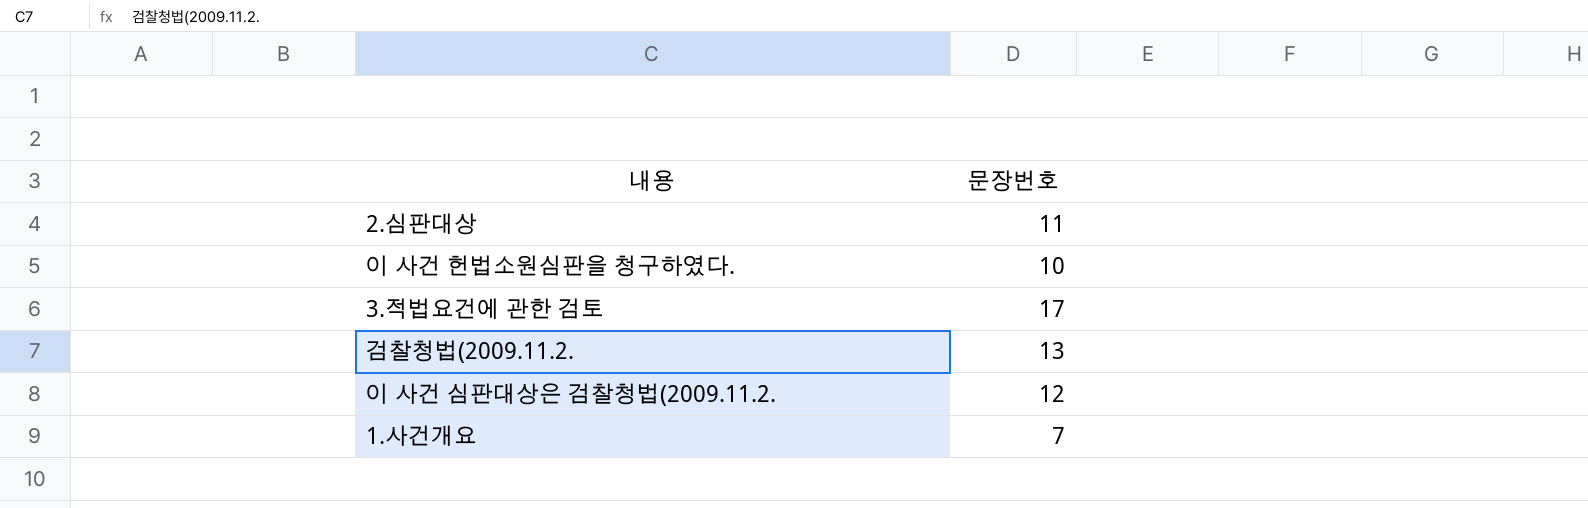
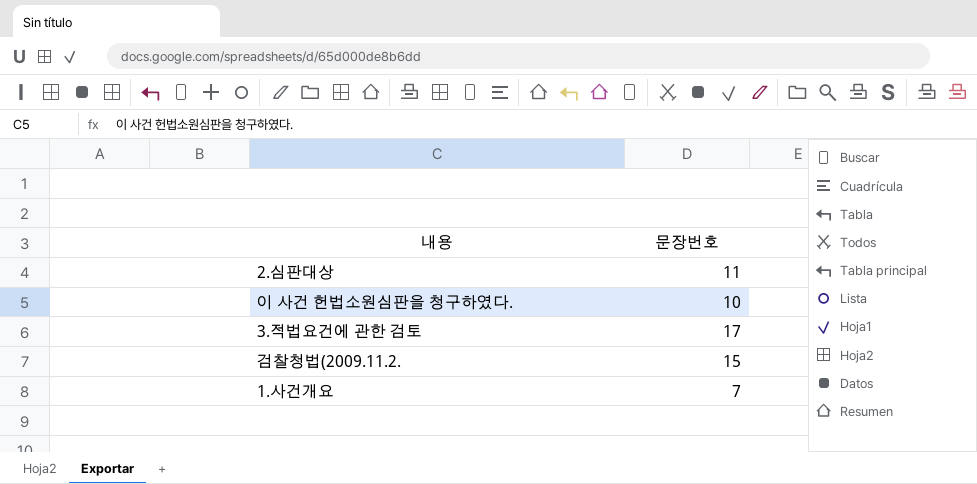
row 이 사건 심판대상은 검찰청법(2009.11.2.: 12 -> none
검찰청법(2009.11.2. | 문장번호: 13 -> 15

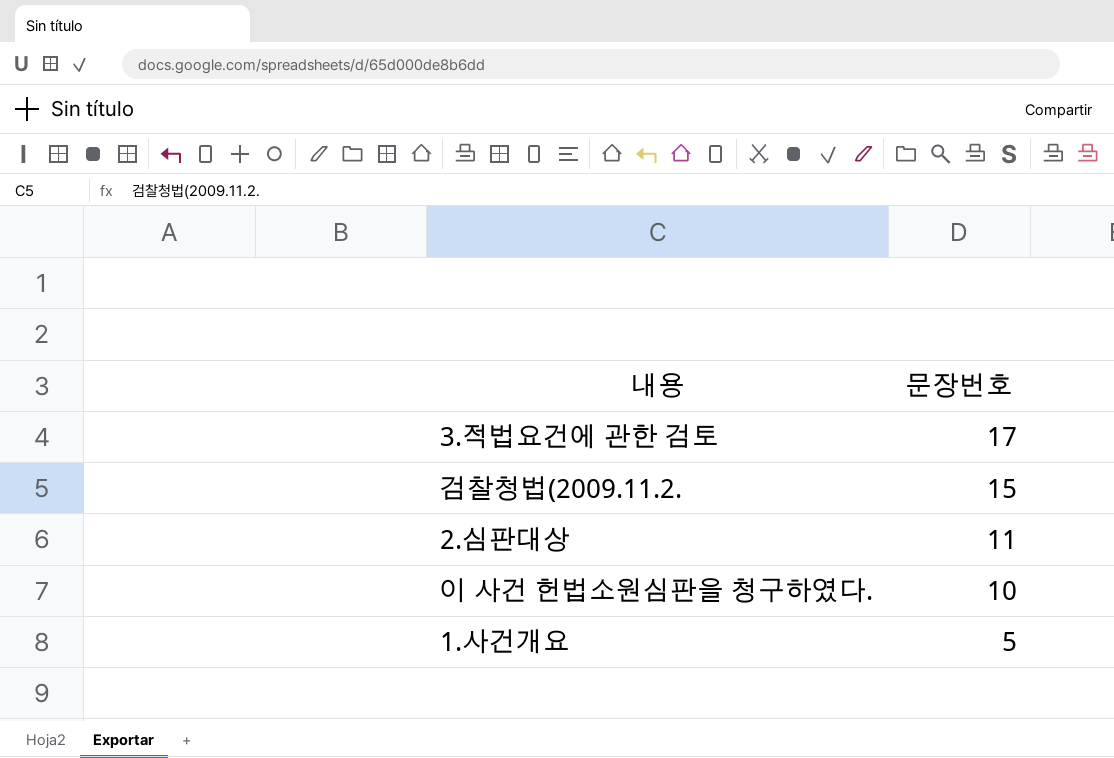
row order: none -> 문장번호 descending
1.사건개요 | 문장번호: 7 -> 5

